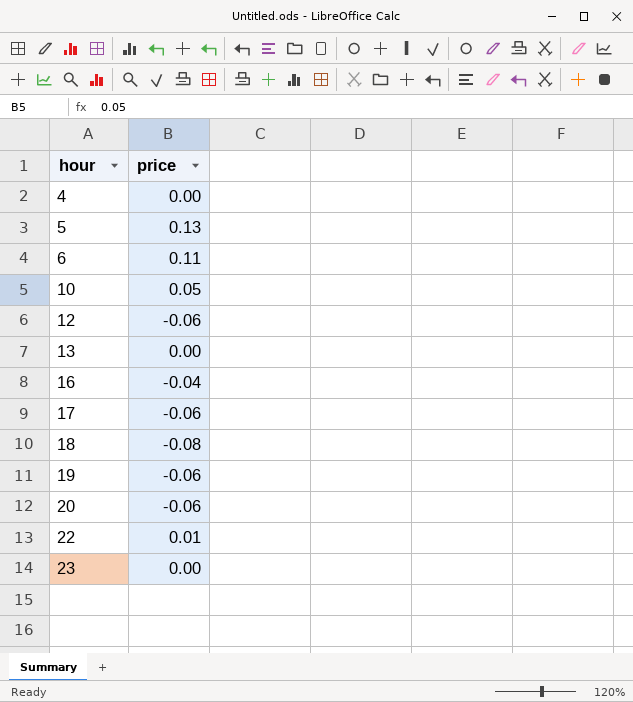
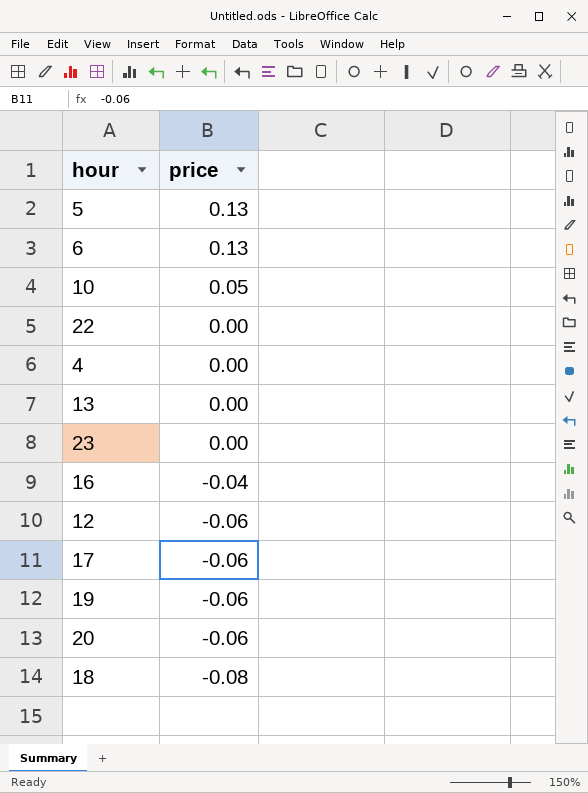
row order: hour ascending -> price descending
6 | price: 0.11 -> 0.13
22 | price: 0.01 -> 0.00

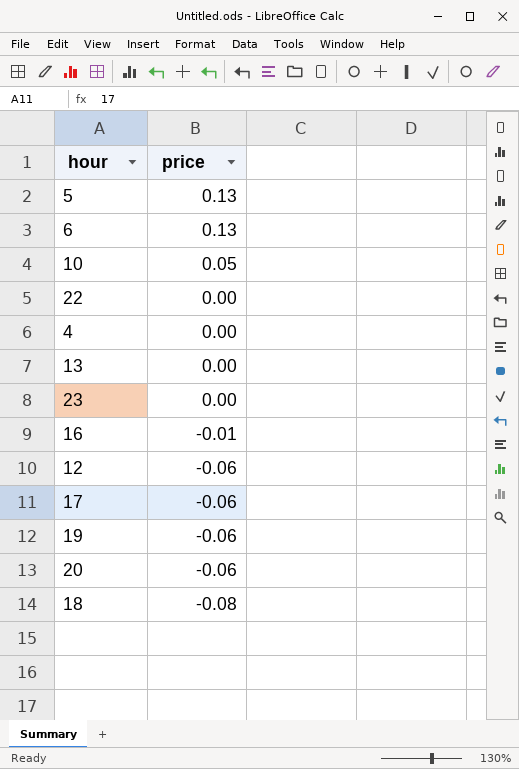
16 | price: -0.04 -> -0.01

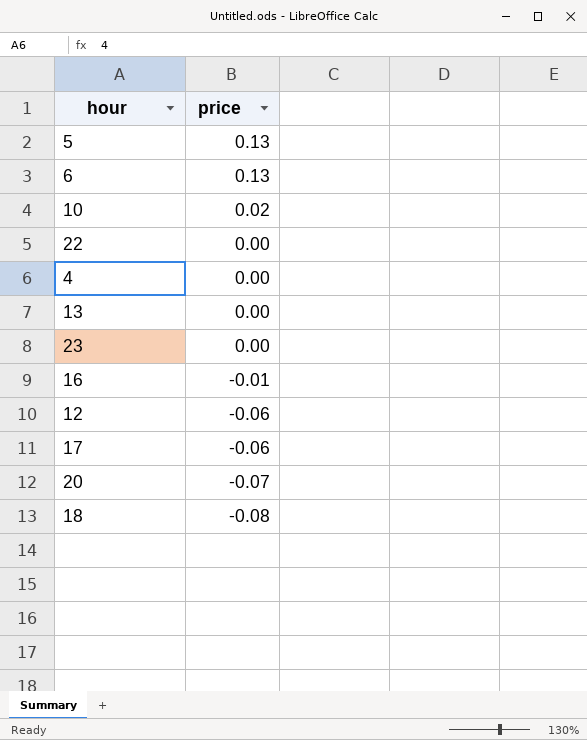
row 19: -0.06 -> none
10 | price: 0.05 -> 0.02
20 | price: -0.06 -> -0.07

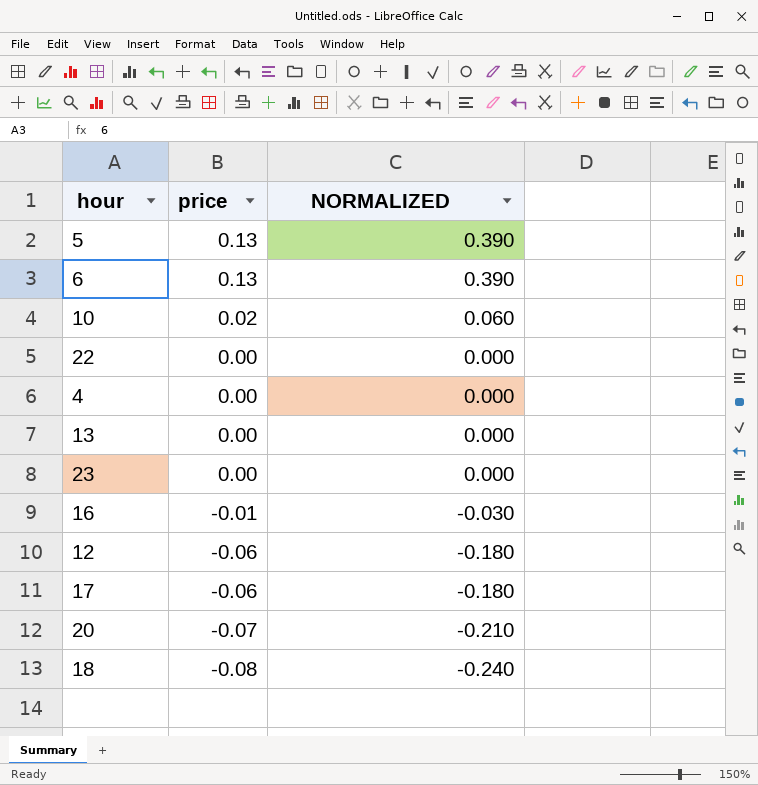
column NORMALIZED | formula: none -> [price] * 3

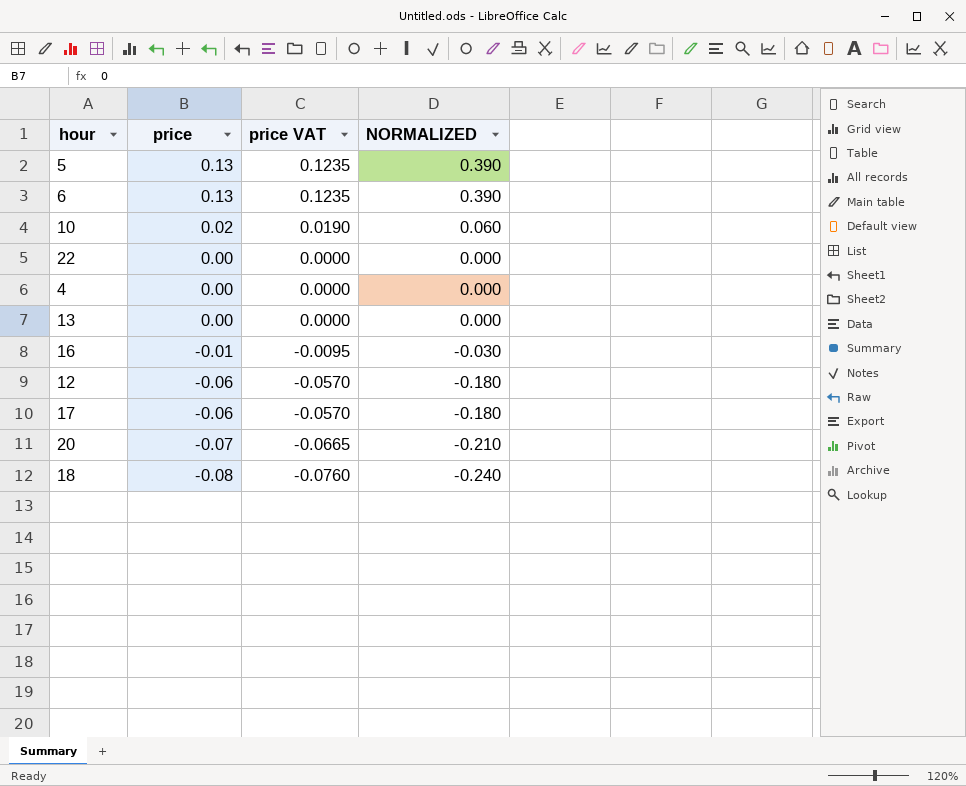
column price VAT | formula: none -> [price] * 0.95
row 23: 0.00 | 0.000 -> none

